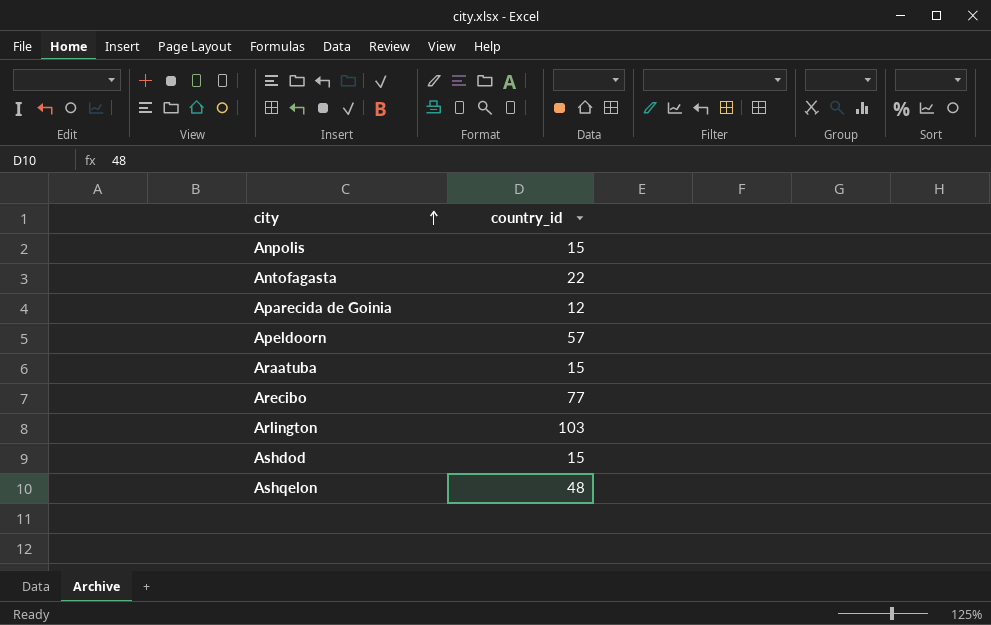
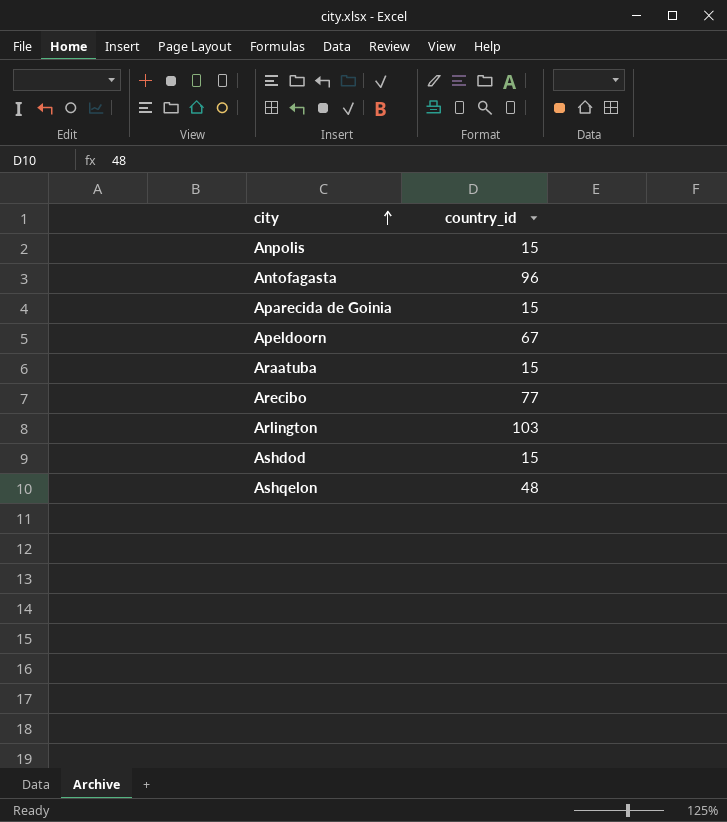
Antofagasta | country_id: 22 -> 96
Aparecida de Goinia | country_id: 12 -> 15
Apeldoorn | country_id: 57 -> 67

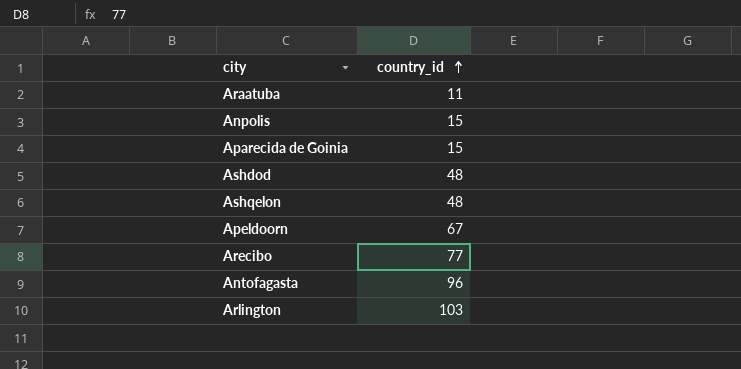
row order: city ascending -> country_id ascending
Araatuba | country_id: 15 -> 11
Ashdod | country_id: 15 -> 48

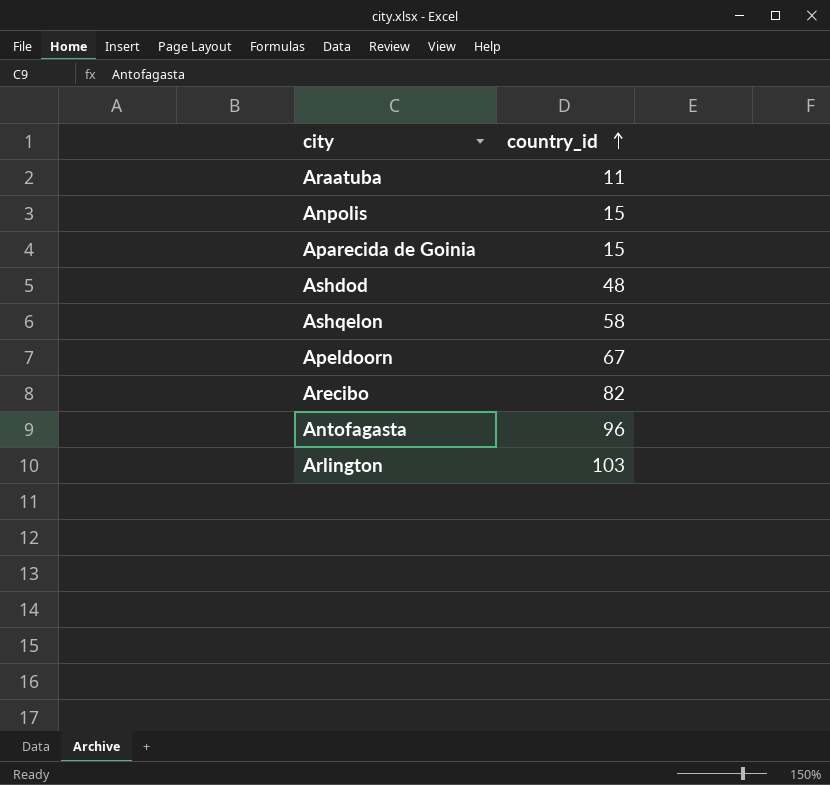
Ashqelon | country_id: 48 -> 58
Arecibo | country_id: 77 -> 82

